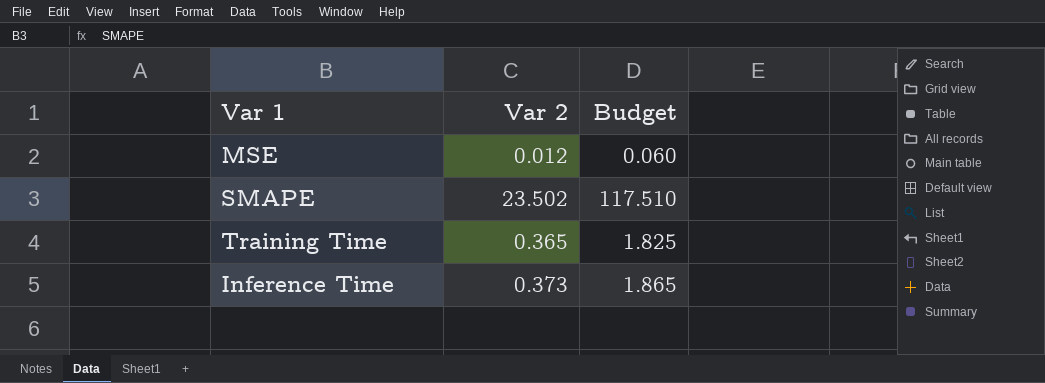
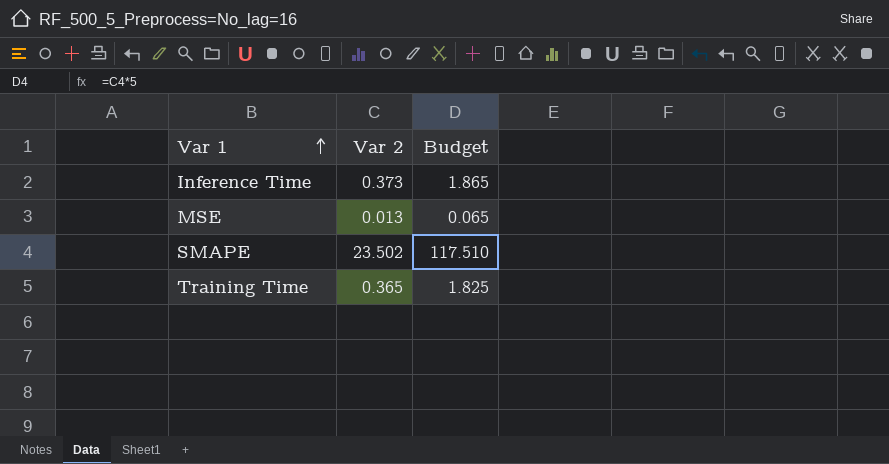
row order: none -> Var 1 ascending
MSE | Var 2: 0.012 -> 0.013
MSE | Budget: 0.060 -> 0.065

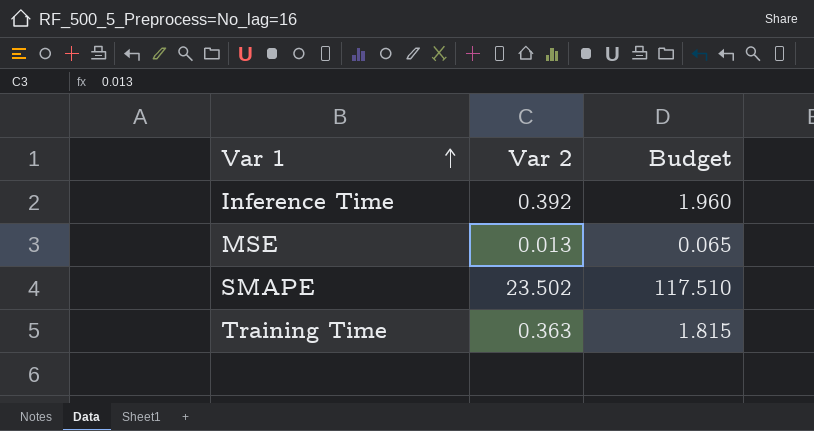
Inference Time | Var 2: 0.373 -> 0.392
Inference Time | Budget: 1.865 -> 1.960
Training Time | Var 2: 0.365 -> 0.363
Training Time | Budget: 1.825 -> 1.815

